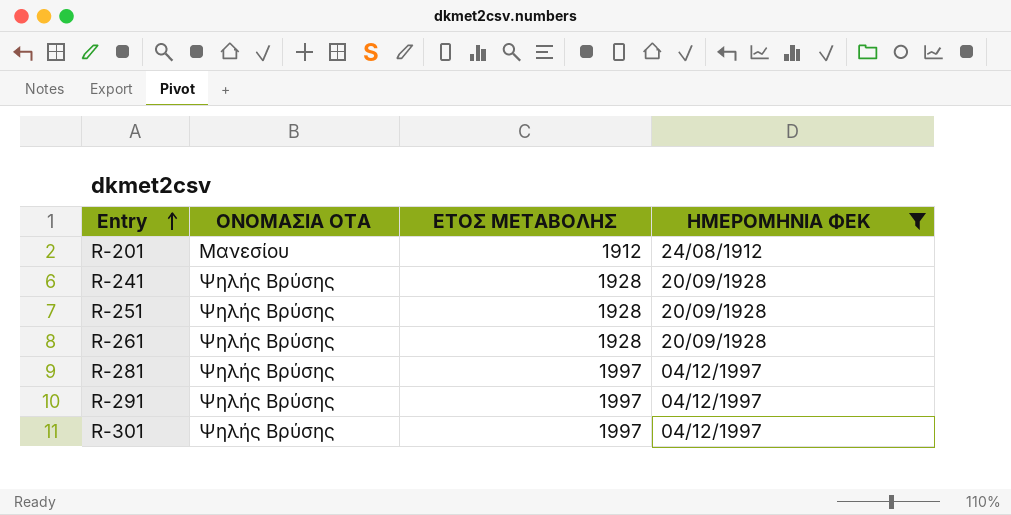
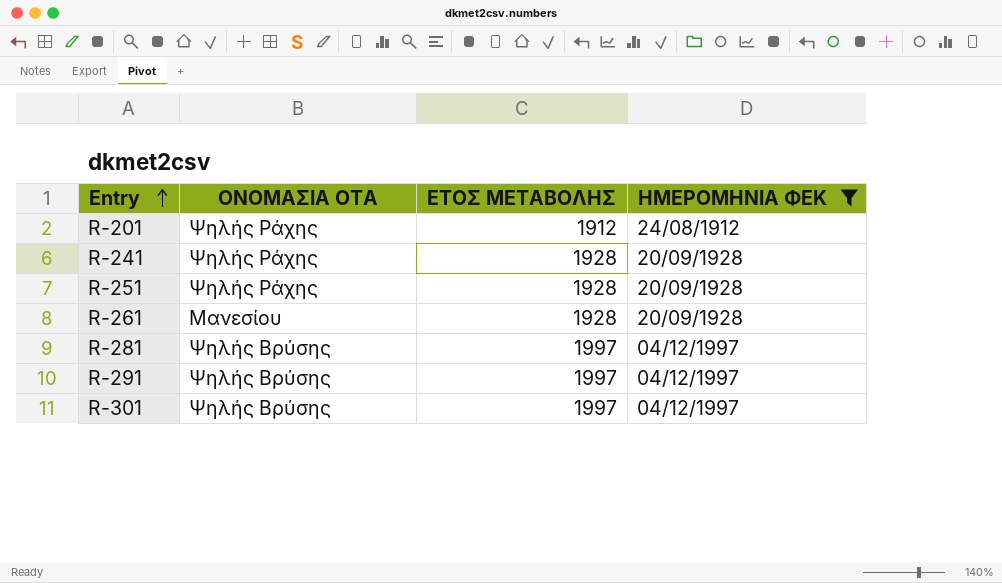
R-201 | ΟΝΟΜΑΣΙΑ ΟΤΑ: Μανεσίου -> Ψηλής Ράχης
R-241 | ΟΝΟΜΑΣΙΑ ΟΤΑ: Ψηλής Βρύσης -> Ψηλής Ράχης
R-251 | ΟΝΟΜΑΣΙΑ ΟΤΑ: Ψηλής Βρύσης -> Ψηλής Ράχης
R-261 | ΟΝΟΜΑΣΙΑ ΟΤΑ: Ψηλής Βρύσης -> Μανεσίου

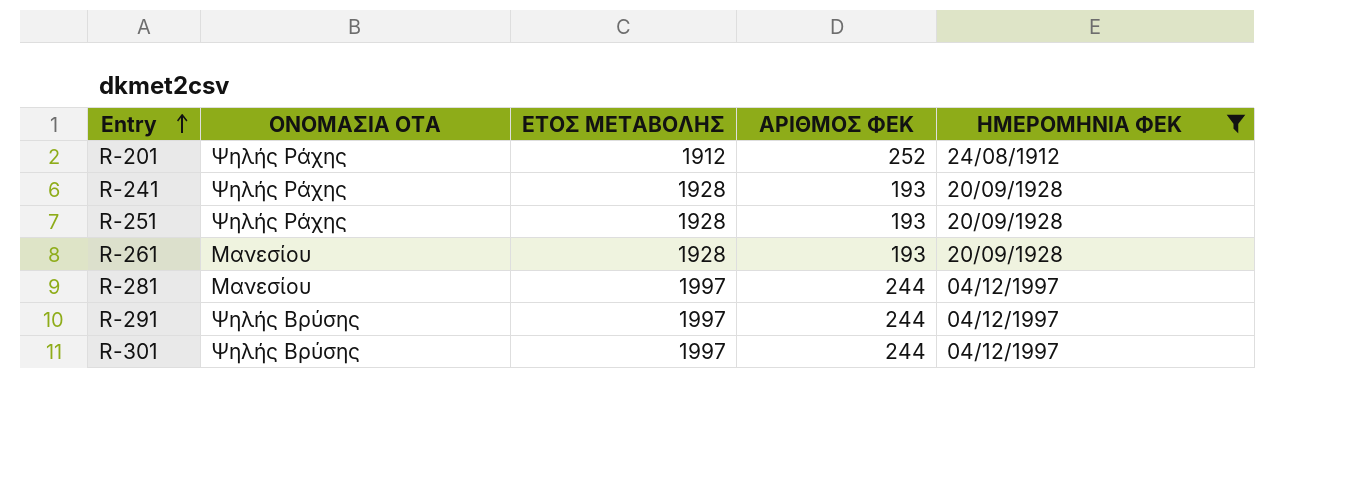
column ΑΡΙΘΜΟΣ ΦΕΚ | position: none -> 4
R-281 | ΟΝΟΜΑΣΙΑ ΟΤΑ: Ψηλής Βρύσης -> Μανεσίου

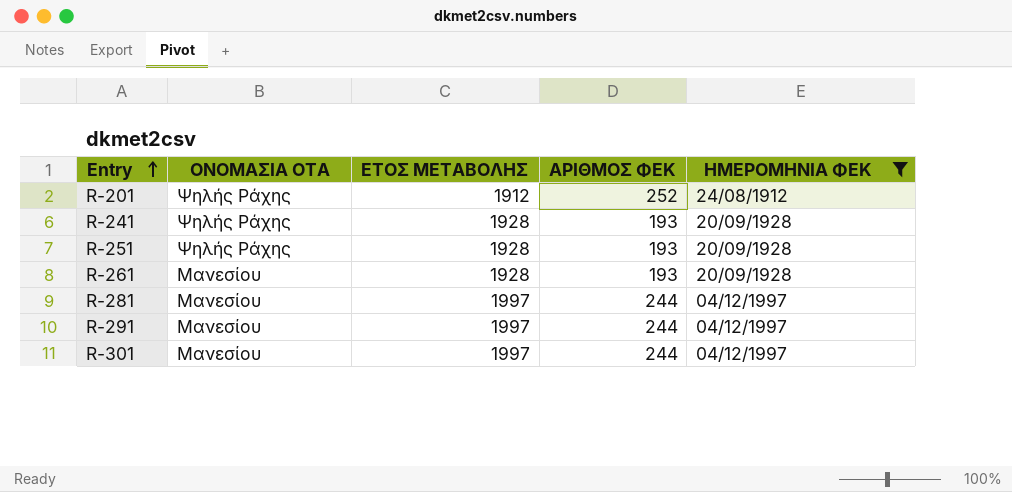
R-291 | ΟΝΟΜΑΣΙΑ ΟΤΑ: Ψηλής Βρύσης -> Μανεσίου
R-301 | ΟΝΟΜΑΣΙΑ ΟΤΑ: Ψηλής Βρύσης -> Μανεσίου

